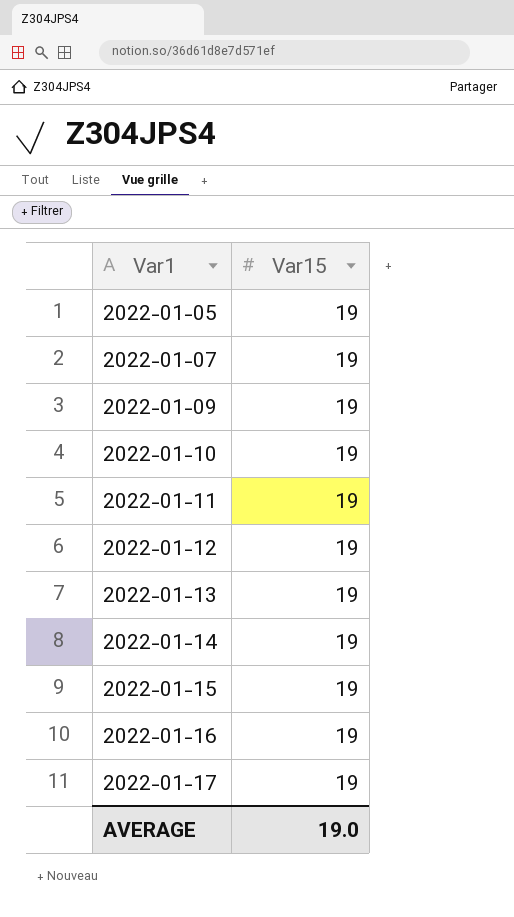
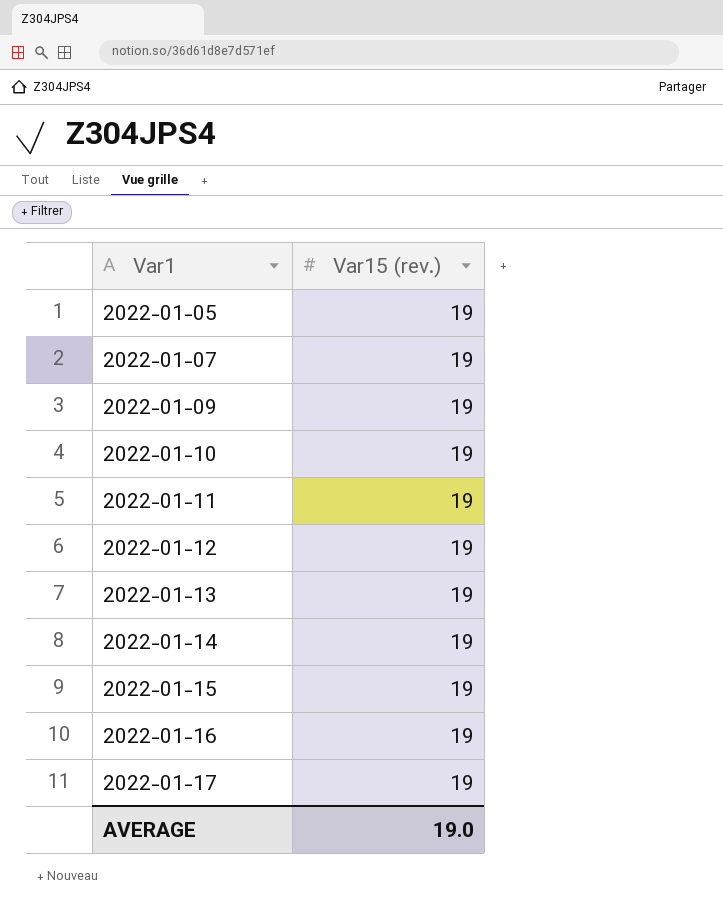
column name: Var15 -> Var15 (rev.)

